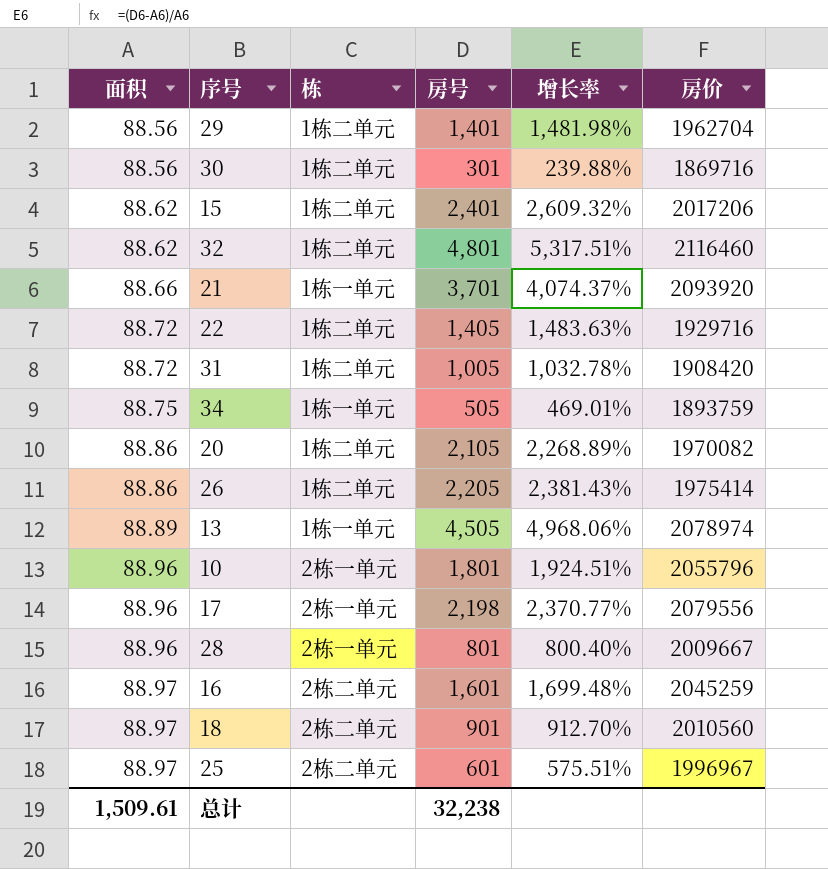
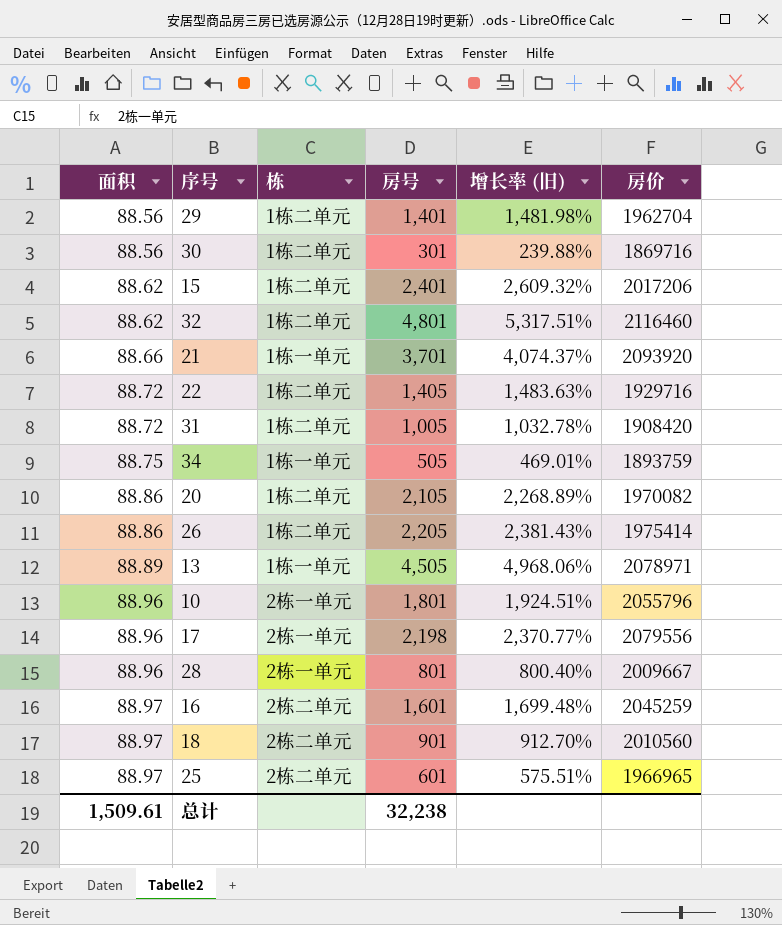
column name: 增长率 -> 增长率 (旧)
13 | 房价: 2078974 -> 2078971
25 | 房价: 1996967 -> 1966965

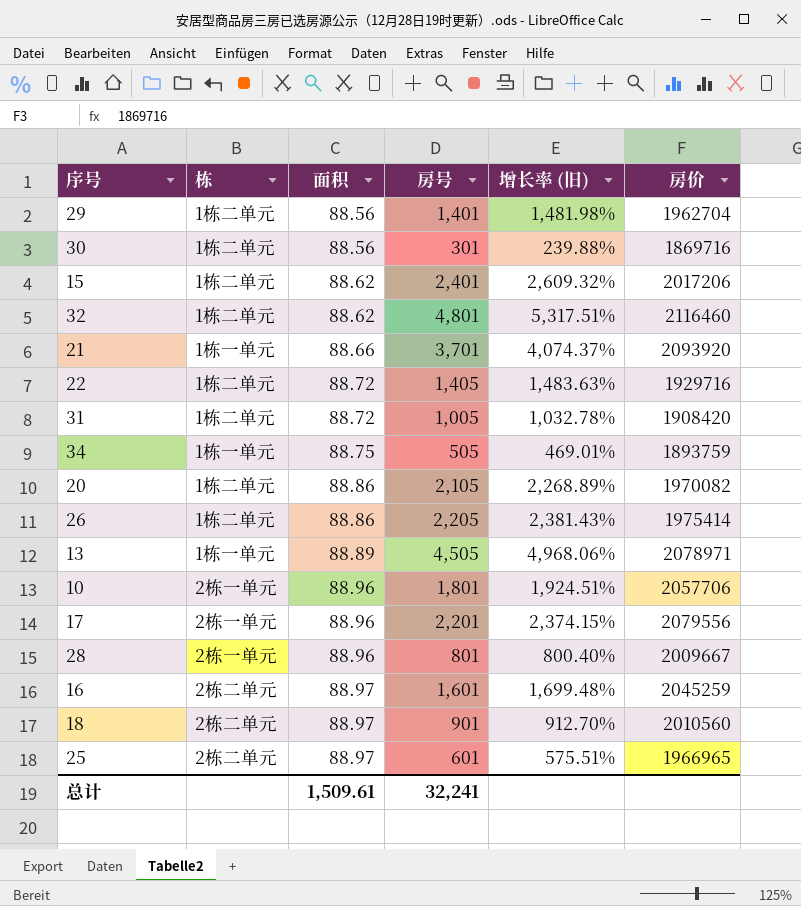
column 面积 | position: 1 -> 3
10 | 房价: 2055796 -> 2057706
17 | 房号: 2,198 -> 2,201
17 | 增长率 (旧): 2,370.77% -> 2,374.15%
总计 | 房号: 32,238 -> 32,241

